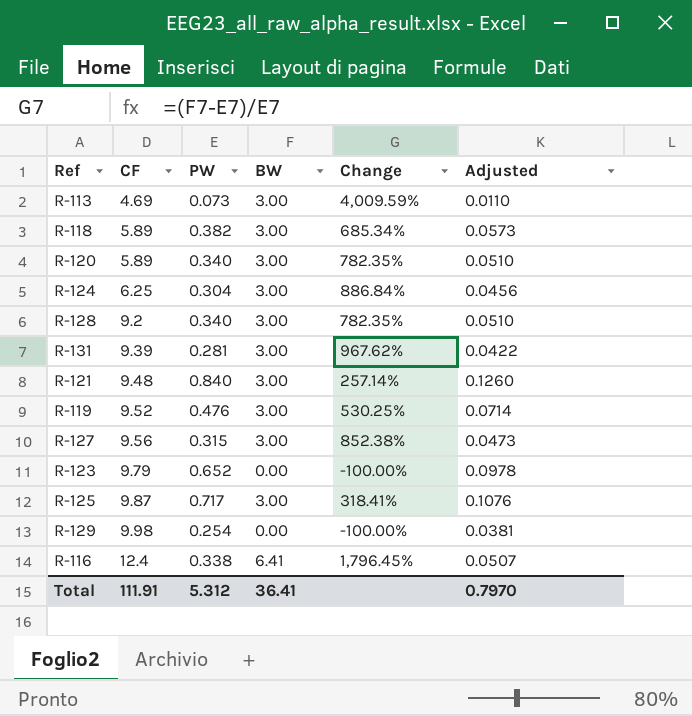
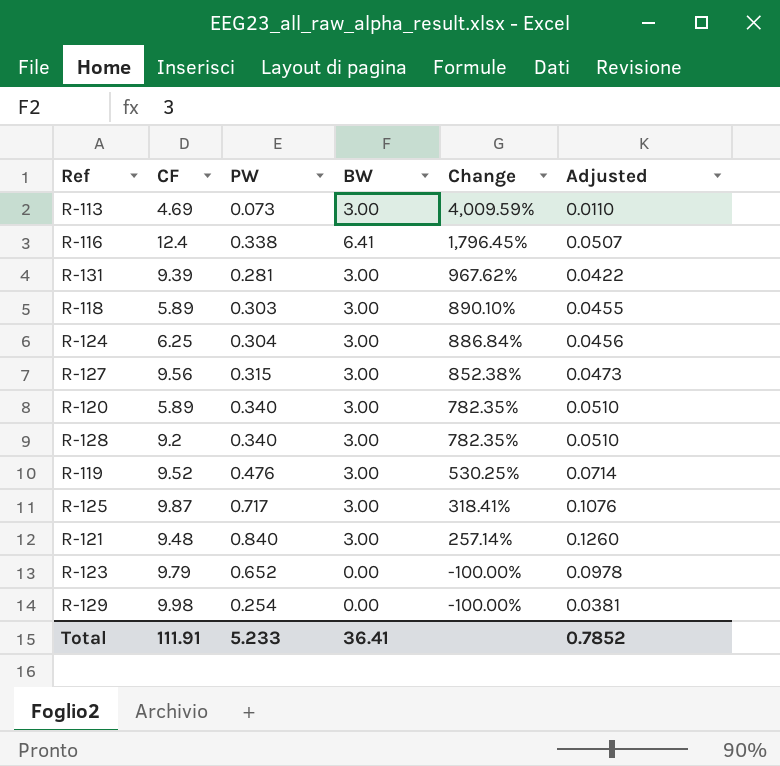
row order: CF ascending -> Change descending
R-118 | PW: 0.382 -> 0.303
R-118 | Change: 685.34% -> 890.10%
R-118 | Adjusted: 0.0573 -> 0.0455
Total | PW: 5.312 -> 5.233
Total | Adjusted: 0.7970 -> 0.7852

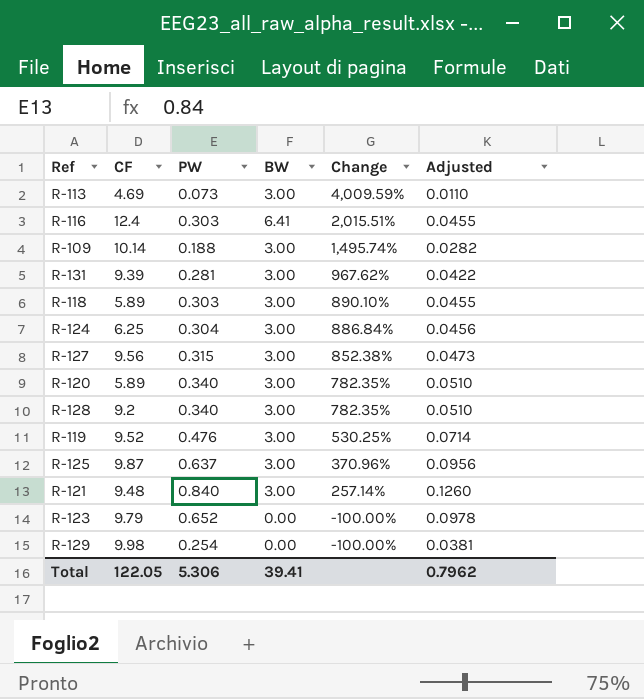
R-116 | PW: 0.338 -> 0.303
R-116 | Change: 1,796.45% -> 2,015.51%
R-116 | Adjusted: 0.0507 -> 0.0455
row R-109: none -> 10.14 | 0.188 | 3.00 | 1,495.74% | 0.0282
R-125 | PW: 0.717 -> 0.637
R-125 | Change: 318.41% -> 370.96%
R-125 | Adjusted: 0.1076 -> 0.0956
Total | CF: 111.91 -> 122.05
Total | PW: 5.233 -> 5.306
Total | BW: 36.41 -> 39.41
Total | Adjusted: 0.7852 -> 0.7962

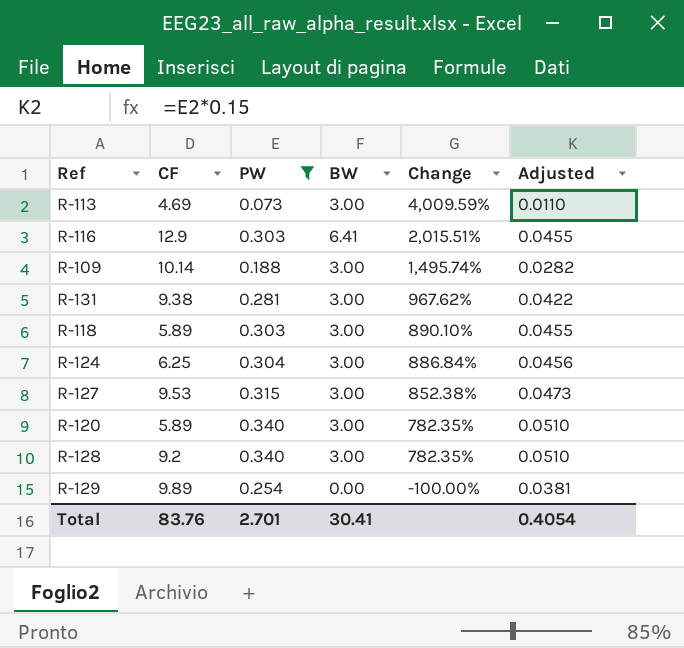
filter: none -> PW <= 0.340
R-116 | CF: 12.4 -> 12.9
R-131 | CF: 9.39 -> 9.38
R-127 | CF: 9.56 -> 9.53
R-129 | CF: 9.98 -> 9.89
Total | CF: 122.05 -> 83.76
Total | PW: 5.306 -> 2.701
Total | BW: 39.41 -> 30.41
Total | Adjusted: 0.7962 -> 0.4054

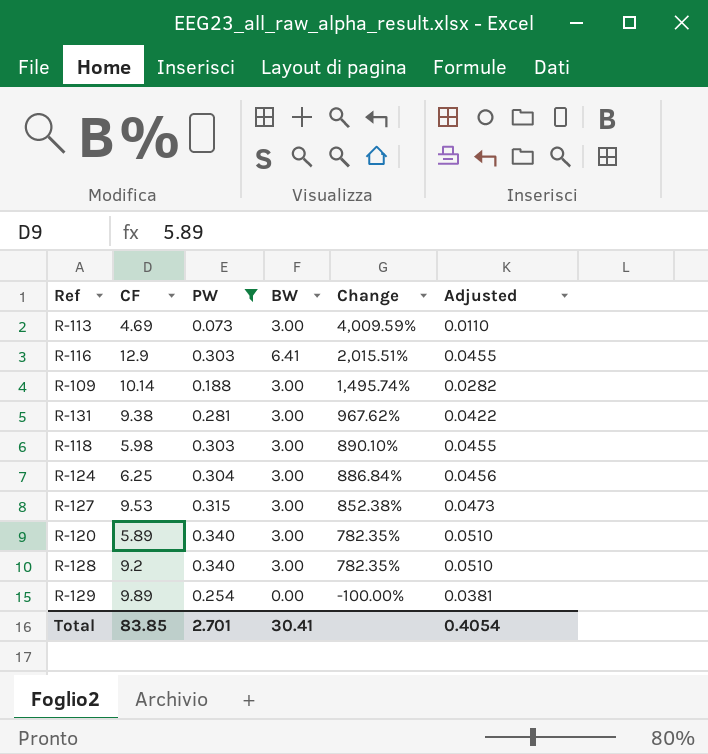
R-118 | CF: 5.89 -> 5.98
Total | CF: 83.76 -> 83.85

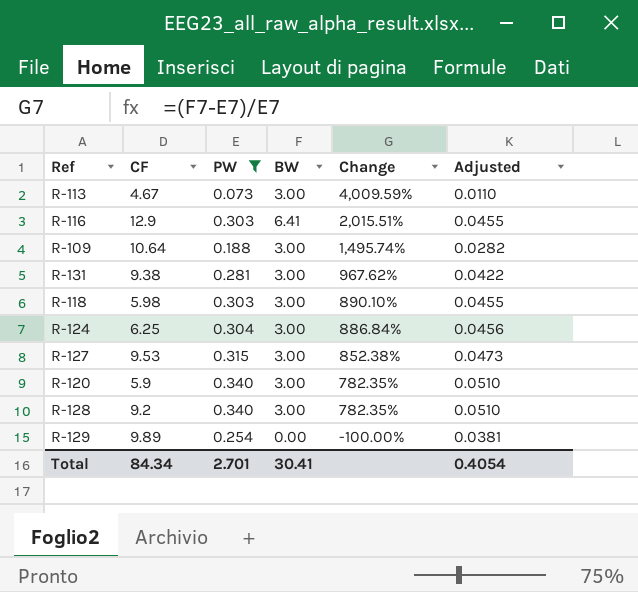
R-113 | CF: 4.69 -> 4.67
R-109 | CF: 10.14 -> 10.64
R-120 | CF: 5.89 -> 5.9
Total | CF: 83.85 -> 84.34

